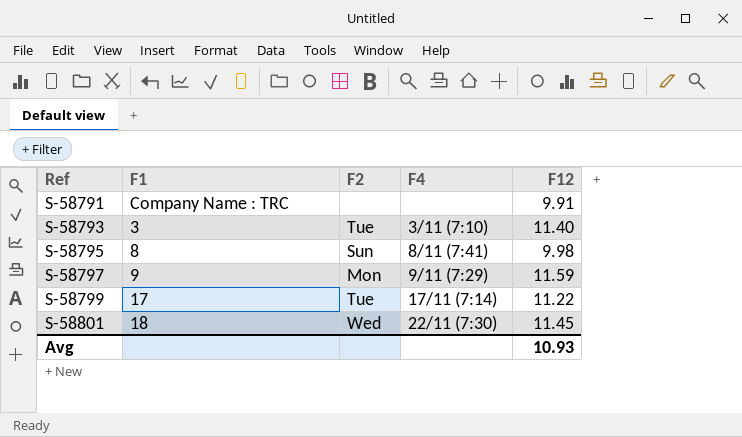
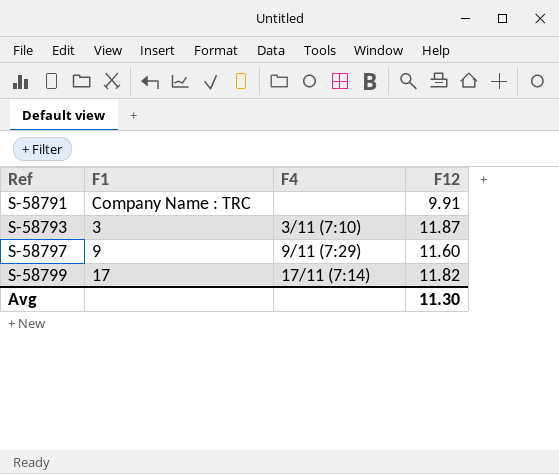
column F2 | position: 3 -> none
row S-58795: 8 | Sun | 8/11 (7:41) | 9.98 -> none
row S-58801: 18 | Wed | 22/11 (7:30) | 11.45 -> none
S-58793 | F12: 11.40 -> 11.87
S-58797 | F12: 11.59 -> 11.60
S-58799 | F12: 11.22 -> 11.82
Avg | F12: 10.93 -> 11.30

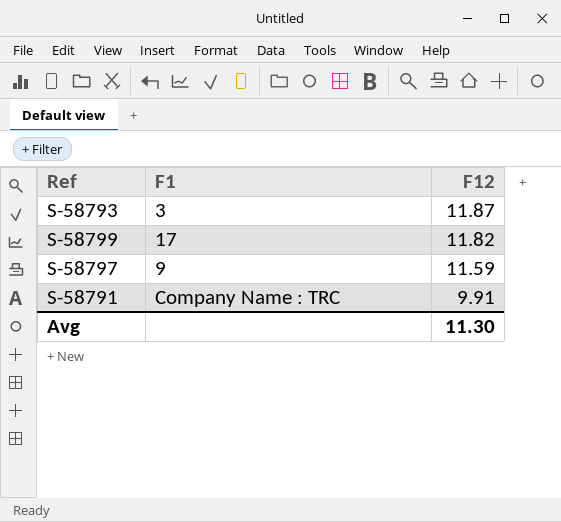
row order: Ref ascending -> F12 descending
column F4 | position: 3 -> none
S-58797 | F12: 11.60 -> 11.59

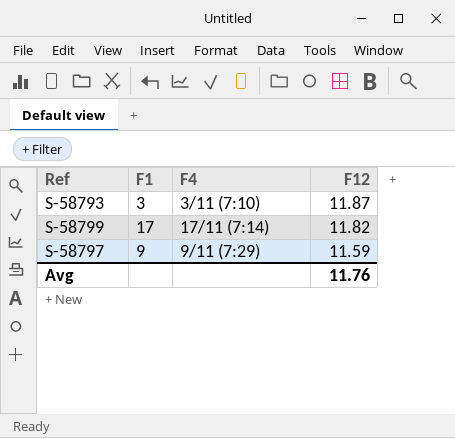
column F4 | position: none -> 3
row S-58791: Company Name : TRC | 9.91 -> none
Avg | F12: 11.30 -> 11.76

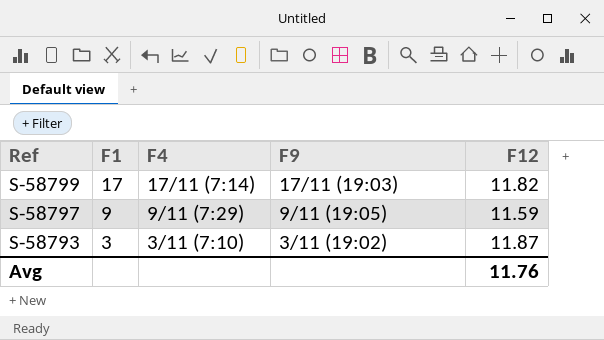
row order: F12 descending -> Ref descending
column F9 | position: none -> 4

